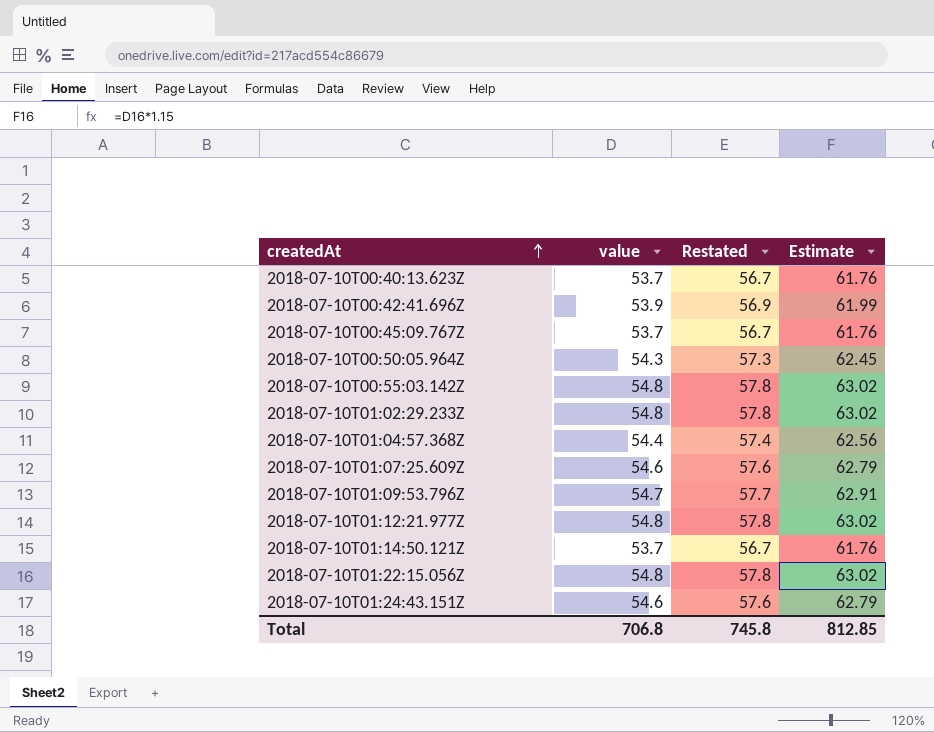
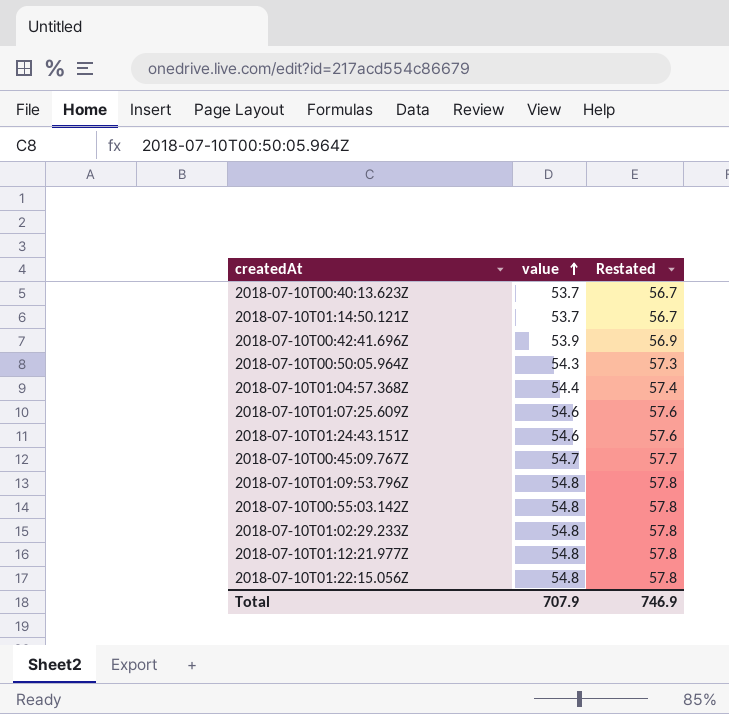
row order: createdAt ascending -> value ascending
column Estimate | formula: [value] * 1.15 -> none
2018-07-10T00:45:09.767Z | value: 53.7 -> 54.7
2018-07-10T00:45:09.767Z | Restated: 56.7 -> 57.7
2018-07-10T01:09:53.796Z | value: 54.7 -> 54.8
2018-07-10T01:09:53.796Z | Restated: 57.7 -> 57.8
Total | value: 706.8 -> 707.9
Total | Restated: 745.8 -> 746.9

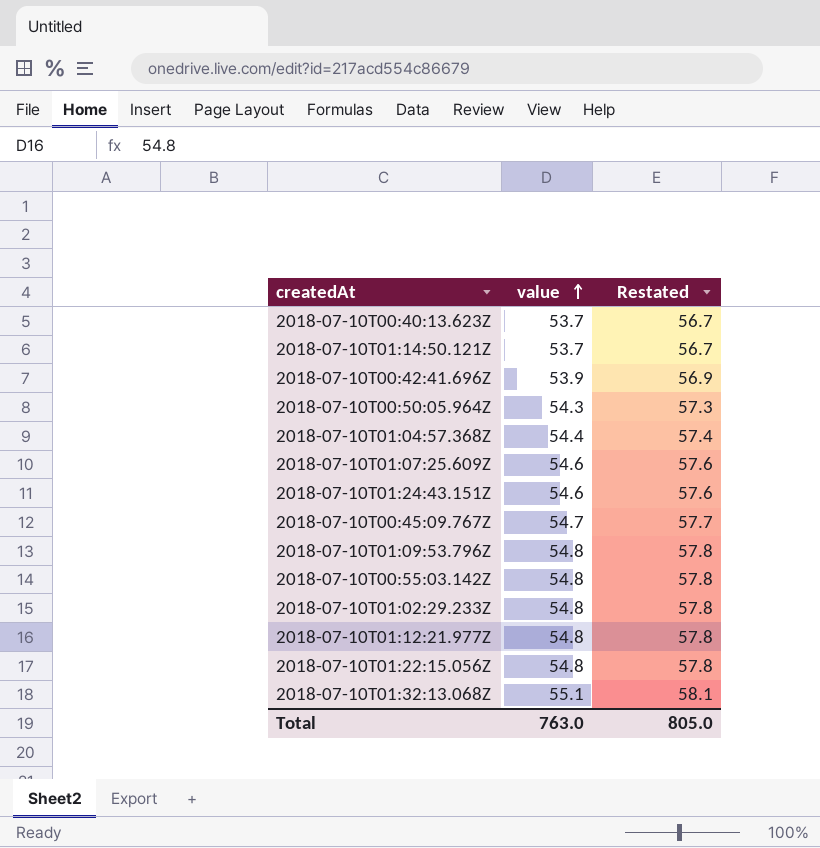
row 2018-07-10T01:32:13.068Z: none -> 55.1 | 58.1
Total | value: 707.9 -> 763.0
Total | Restated: 746.9 -> 805.0

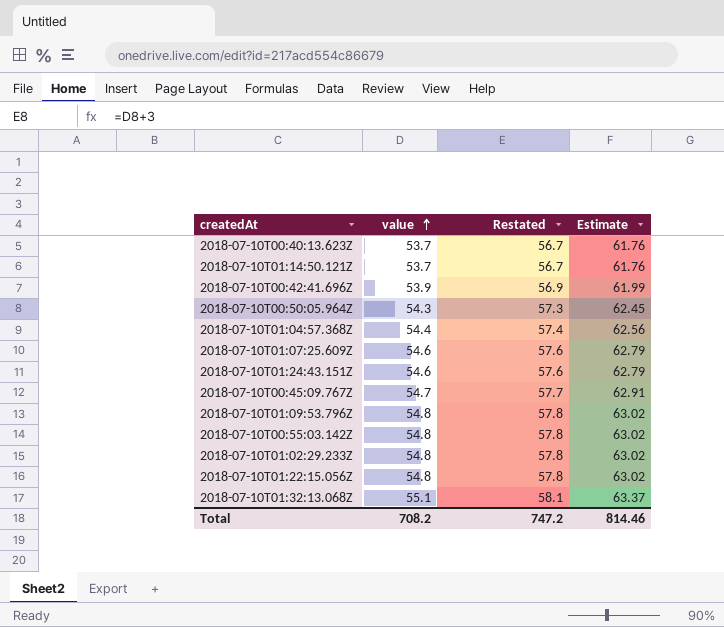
column Estimate | formula: none -> [value] * 1.15
row 2018-07-10T01:12:21.977Z: 54.8 | 57.8 -> none
Total | value: 763.0 -> 708.2
Total | Restated: 805.0 -> 747.2

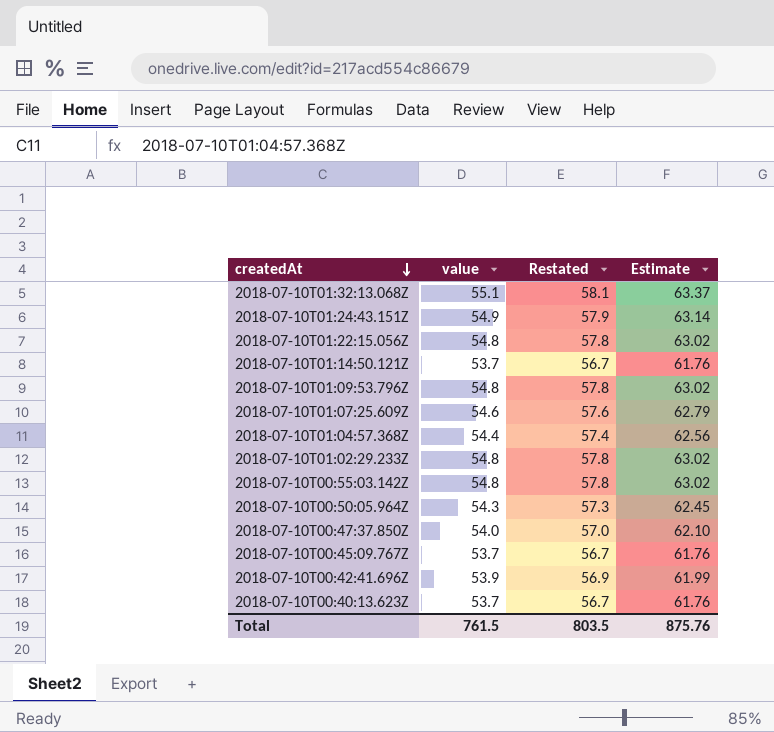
row order: value ascending -> createdAt descending
2018-07-10T01:24:43.151Z | value: 54.6 -> 54.9
2018-07-10T01:24:43.151Z | Restated: 57.6 -> 57.9
2018-07-10T01:24:43.151Z | Estimate: 62.79 -> 63.14
row 2018-07-10T00:47:37.850Z: none -> 54.0 | 57.0 | 62.10
2018-07-10T00:45:09.767Z | value: 54.7 -> 53.7
2018-07-10T00:45:09.767Z | Restated: 57.7 -> 56.7
2018-07-10T00:45:09.767Z | Estimate: 62.91 -> 61.76
Total | value: 708.2 -> 761.5
Total | Restated: 747.2 -> 803.5
Total | Estimate: 814.46 -> 875.76

